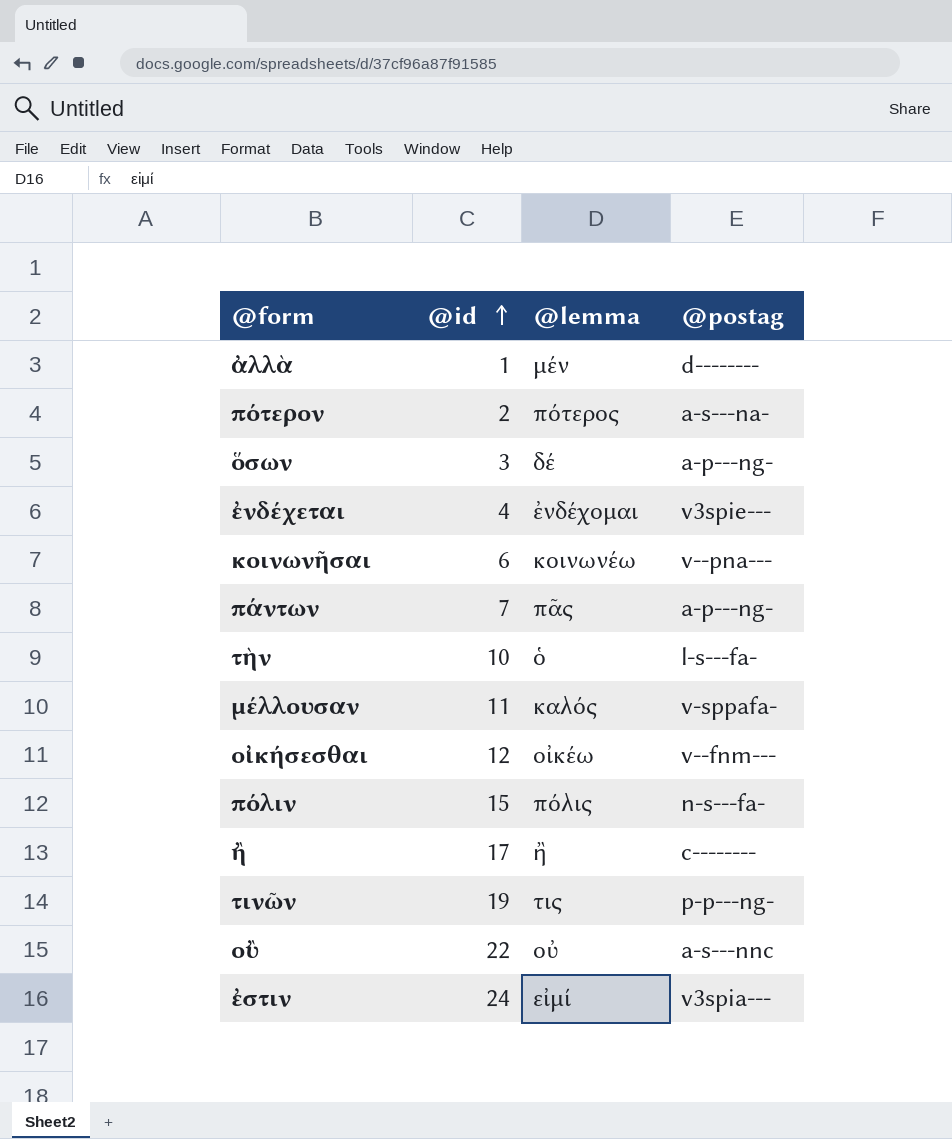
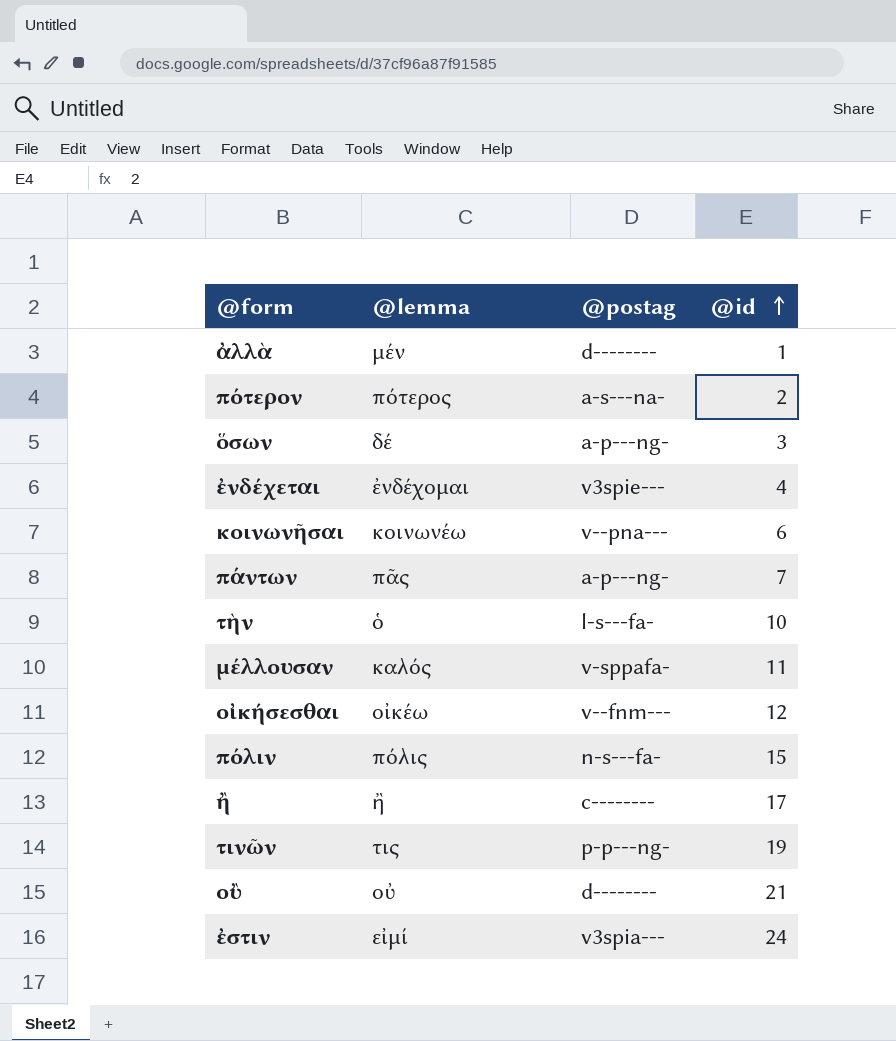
column @id | position: 2 -> 4
οὒ | @postag: a-s---nnc -> d--------
οὒ | @id: 22 -> 21

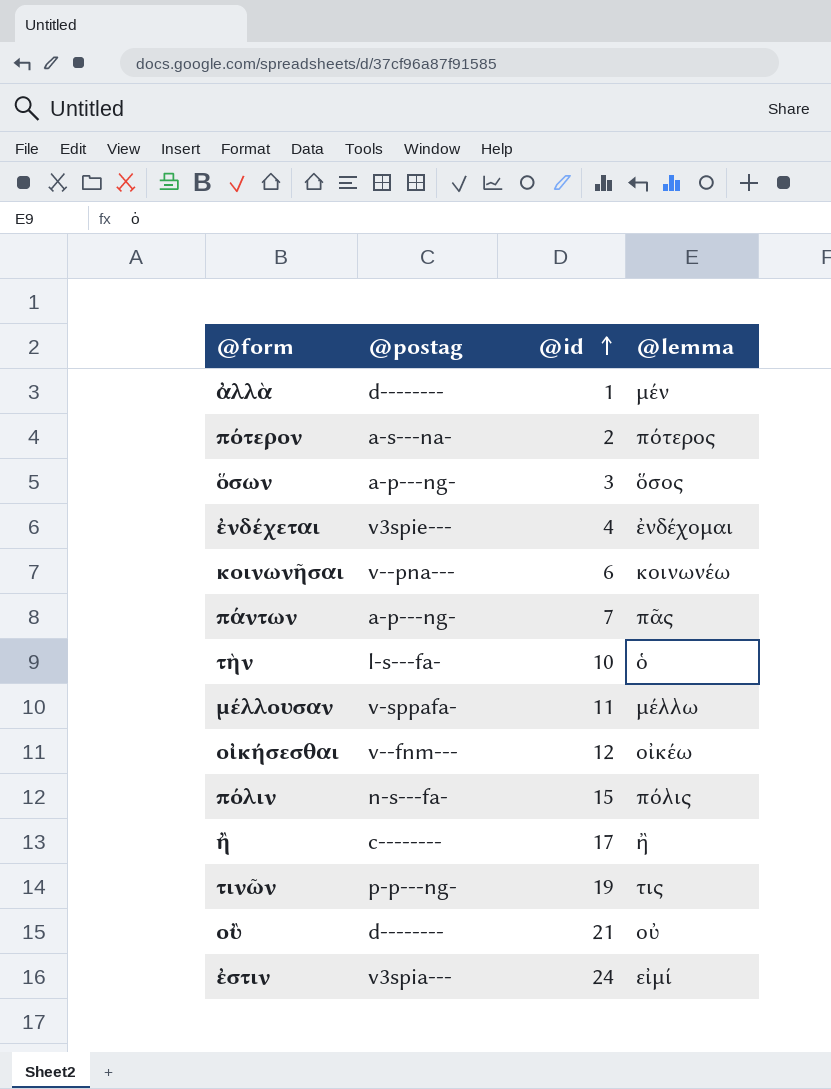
column @lemma | position: 2 -> 4
ὅσων | @lemma: δέ -> ὅσος
μέλλουσαν | @lemma: καλός -> μέλλω

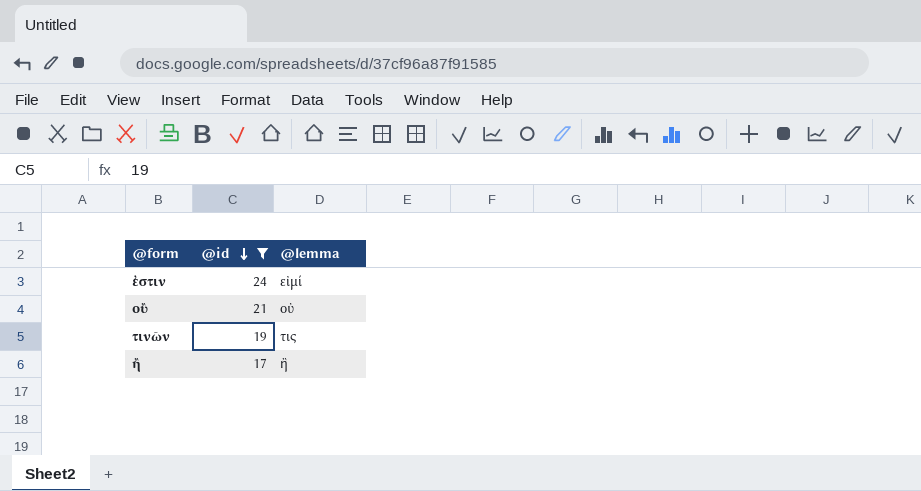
filter: none -> @id >= 17
row order: @id ascending -> @id descending
column @postag | position: 2 -> none

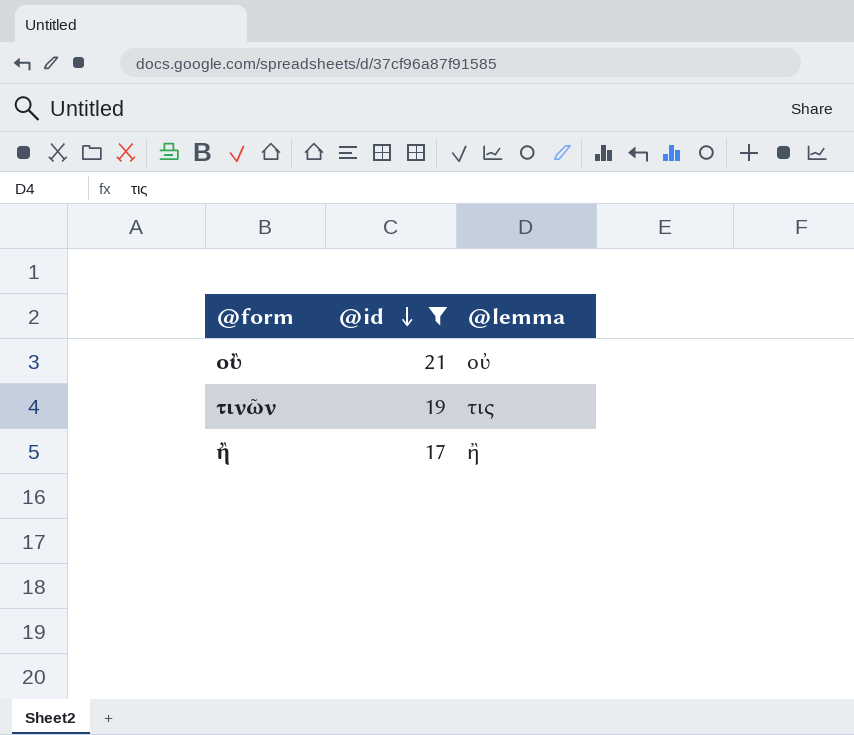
row ἐστιν: 24 | εἰμί -> none

